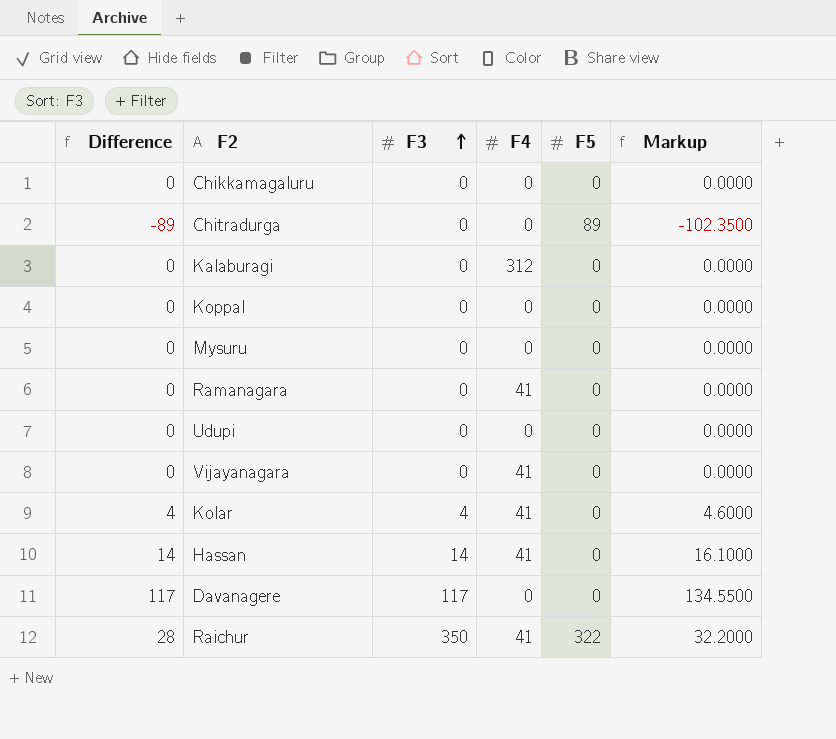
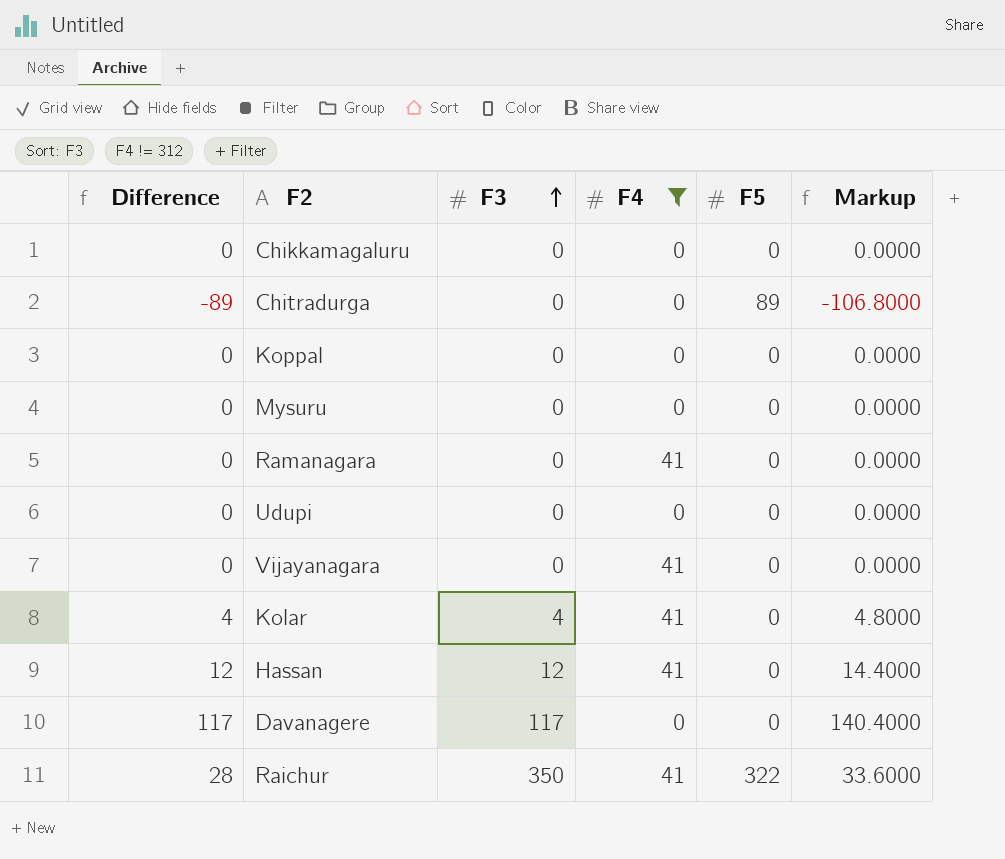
filter: none -> F4 != 312
column Markup | formula: [Difference] * 1.15 -> [Difference] * 1.2
Hassan | Difference: 14 -> 12
Hassan | F3: 14 -> 12

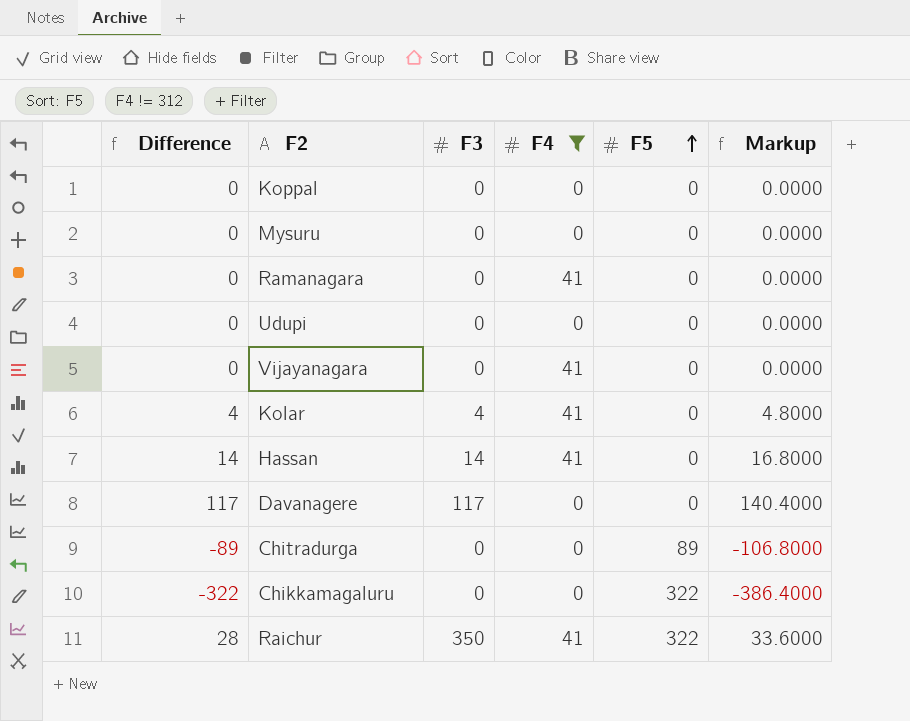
row order: F3 ascending -> F5 ascending
Hassan | Difference: 12 -> 14
Hassan | F3: 12 -> 14
Hassan | Markup: 14.4000 -> 16.8000
Chikkamagaluru | Difference: 0 -> -322
Chikkamagaluru | F5: 0 -> 322
Chikkamagaluru | Markup: 0.0000 -> -386.4000

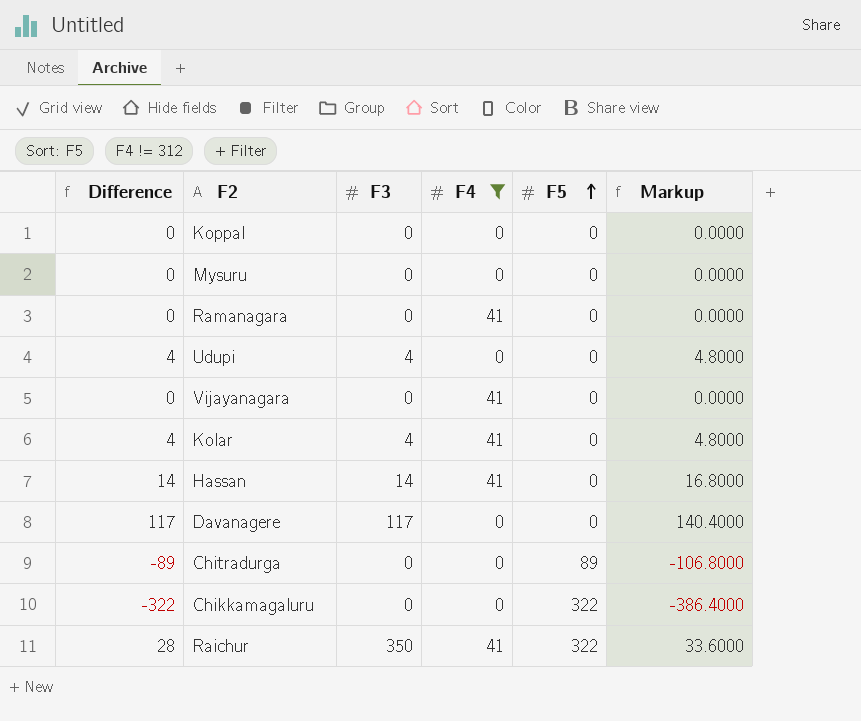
Udupi | Difference: 0 -> 4
Udupi | F3: 0 -> 4
Udupi | Markup: 0.0000 -> 4.8000

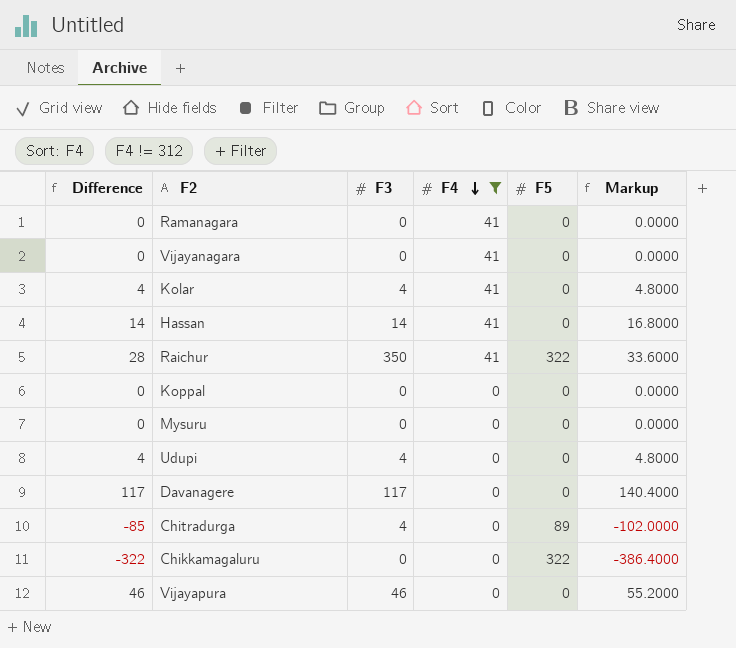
row order: F5 ascending -> F4 descending
Chitradurga | Difference: -89 -> -85
Chitradurga | F3: 0 -> 4
Chitradurga | Markup: -106.8000 -> -102.0000
row Vijayapura: none -> 46 | 46 | 0 | 0 | 55.2000

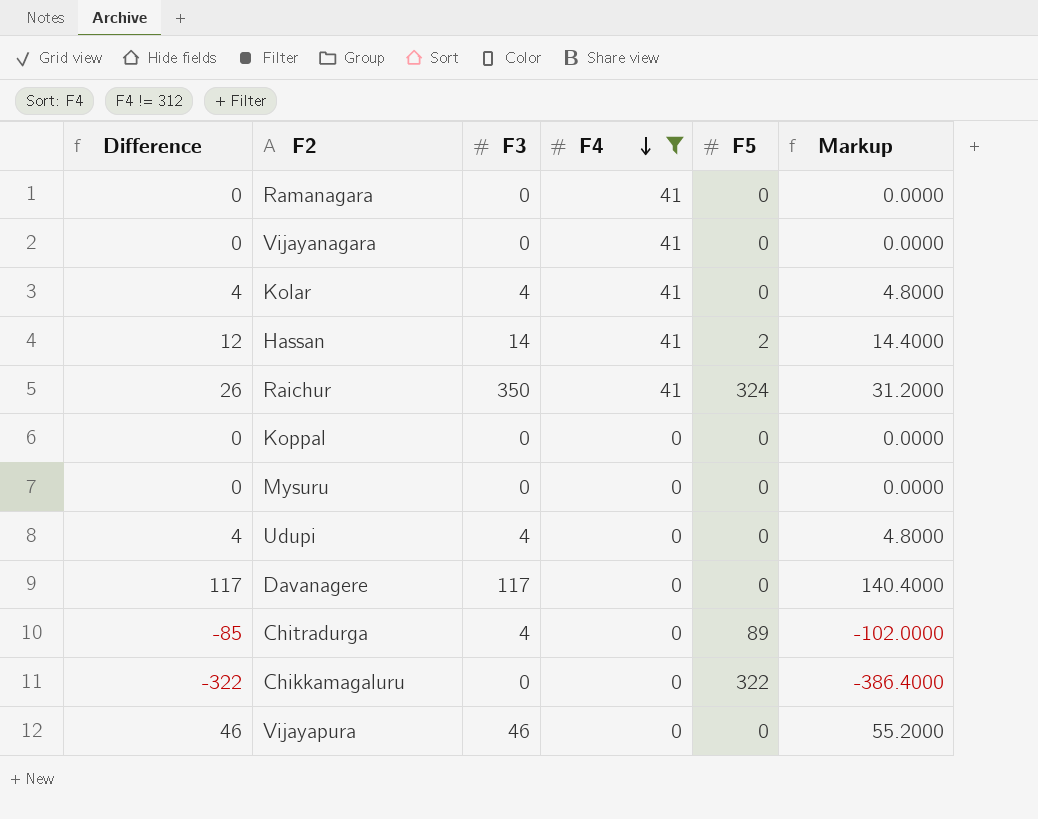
Hassan | Difference: 14 -> 12
Hassan | F5: 0 -> 2
Hassan | Markup: 16.8000 -> 14.4000
Raichur | Difference: 28 -> 26
Raichur | F5: 322 -> 324
Raichur | Markup: 33.6000 -> 31.2000

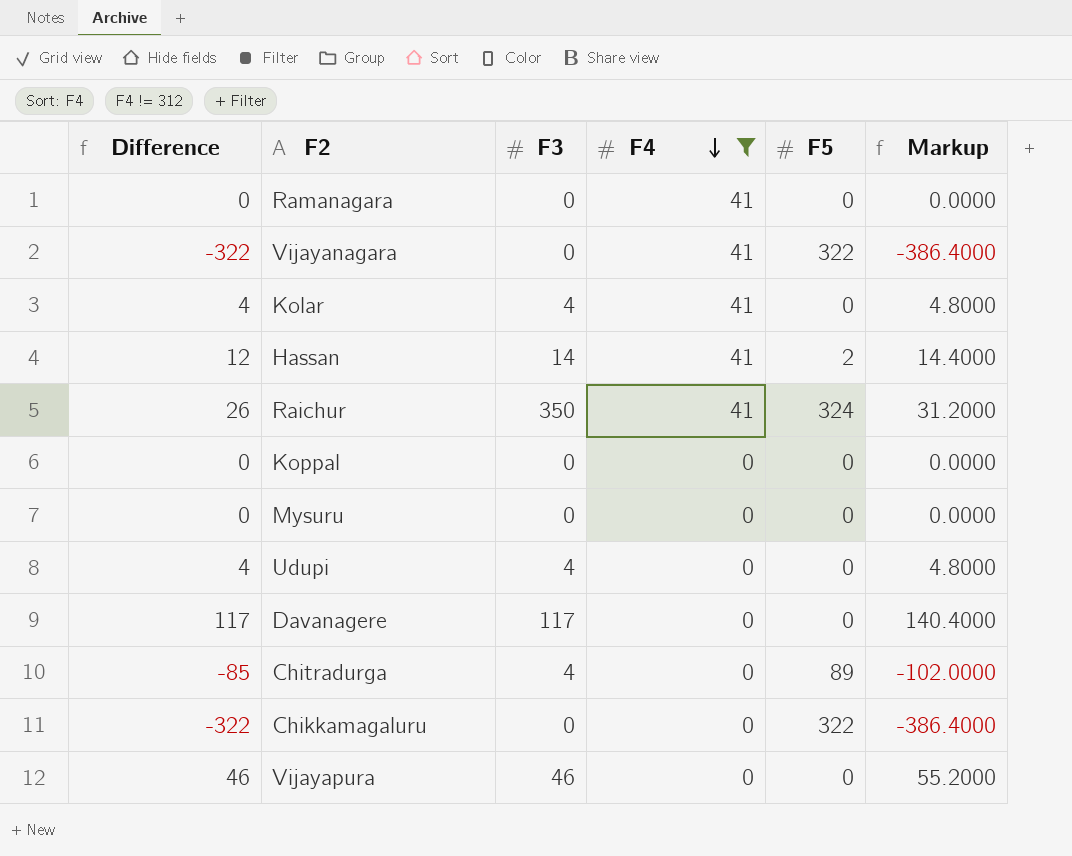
Vijayanagara | Difference: 0 -> -322
Vijayanagara | F5: 0 -> 322
Vijayanagara | Markup: 0.0000 -> -386.4000

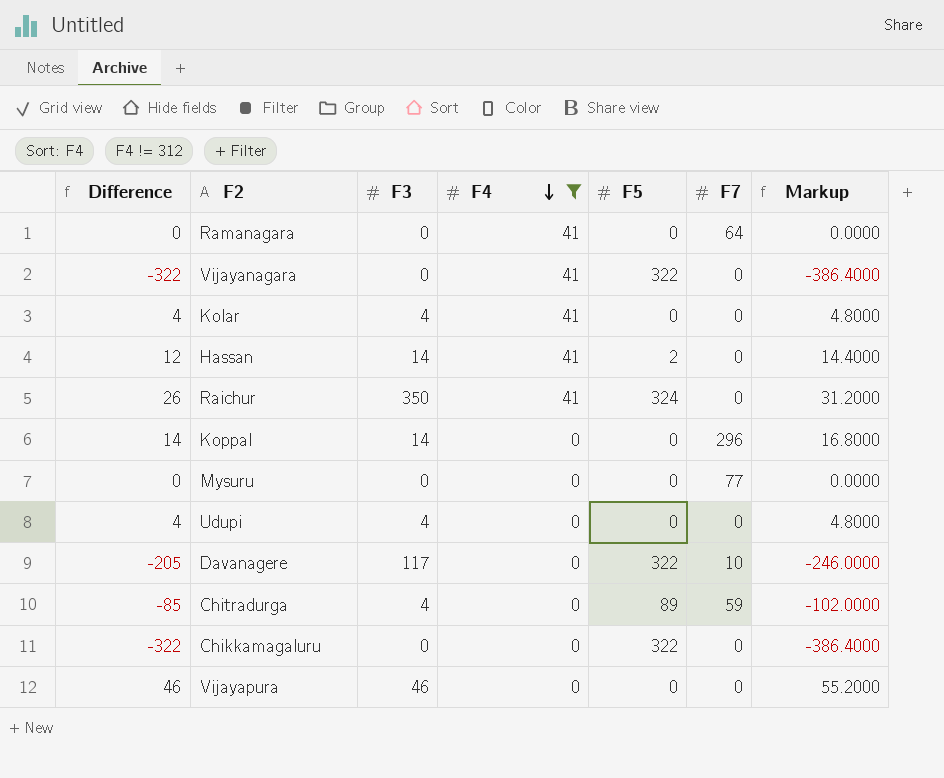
column F7 | position: none -> 6
Koppal | Difference: 0 -> 14
Koppal | F3: 0 -> 14
Koppal | Markup: 0.0000 -> 16.8000
Davanagere | Difference: 117 -> -205
Davanagere | F5: 0 -> 322
Davanagere | Markup: 140.4000 -> -246.0000

